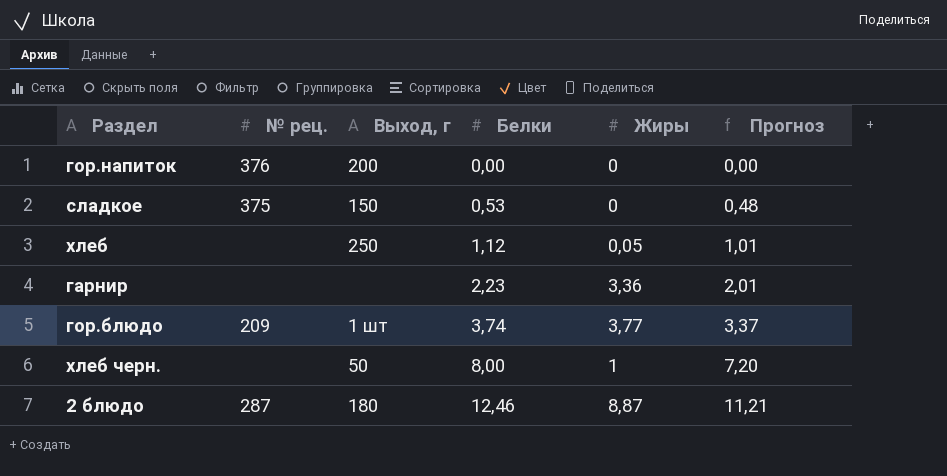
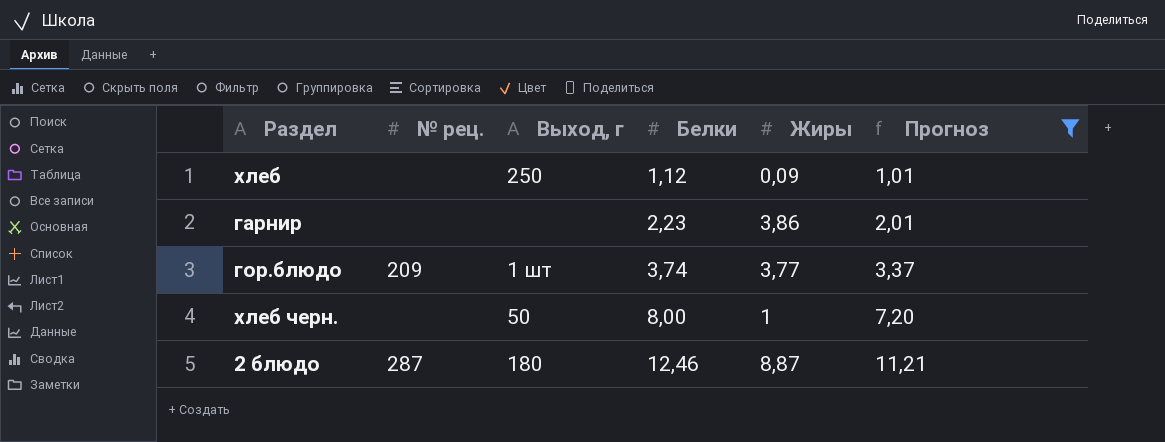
filter: none -> Прогноз >= 1,01
хлеб | Жиры: 0,05 -> 0,09
гарнир | Жиры: 3,36 -> 3,86

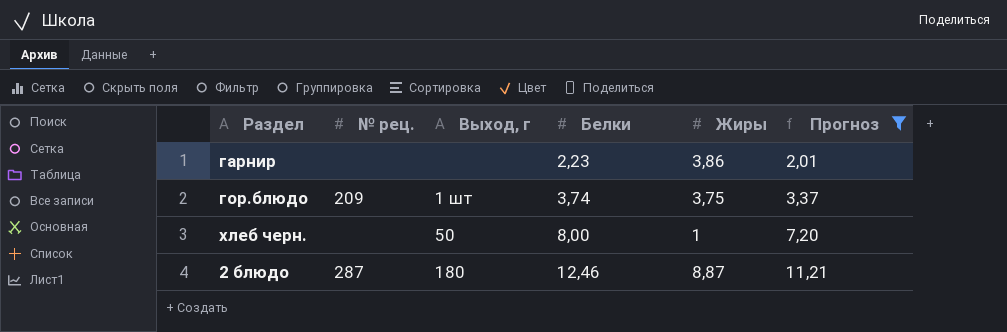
row хлеб: none | 250 | 1,12 | 0,09 | 1,01 -> none
гор.блюдо | Жиры: 3,77 -> 3,75

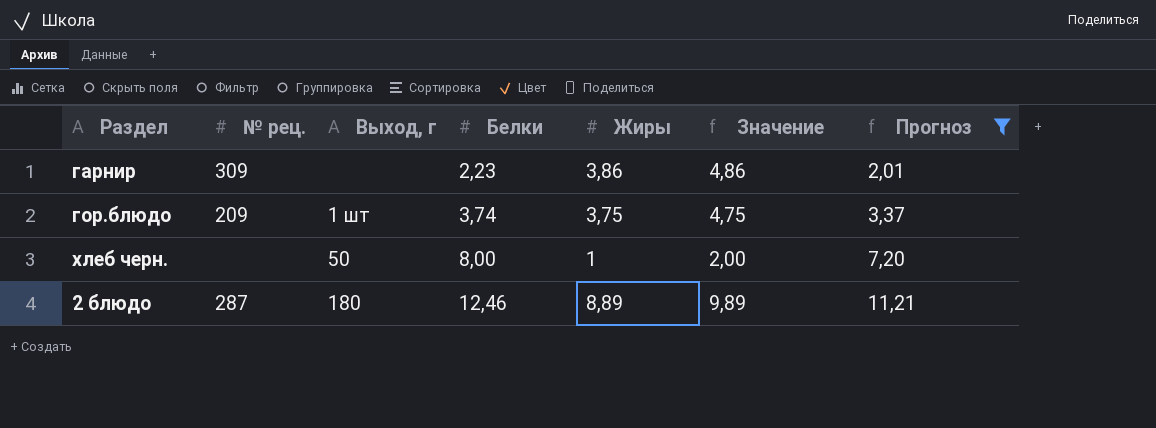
column Значение | formula: none -> [Жиры] + 1
гарнир | № рец.: none -> 309
2 блюдо | Жиры: 8,87 -> 8,89

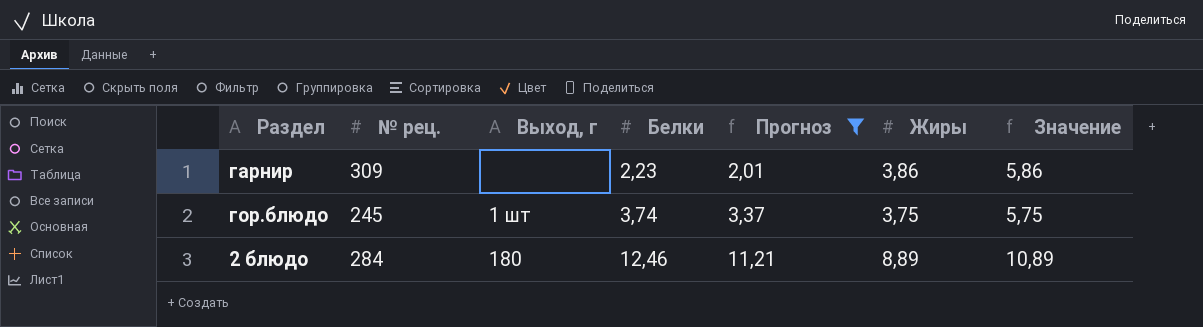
column Прогноз | position: 7 -> 5
column Значение | formula: [Жиры] + 1 -> [Жиры] + 2
row хлеб черн.: none | 50 | 8,00 | 1 | 2,00 | 7,20 -> none
гор.блюдо | № рец.: 209 -> 245
2 блюдо | № рец.: 287 -> 284

